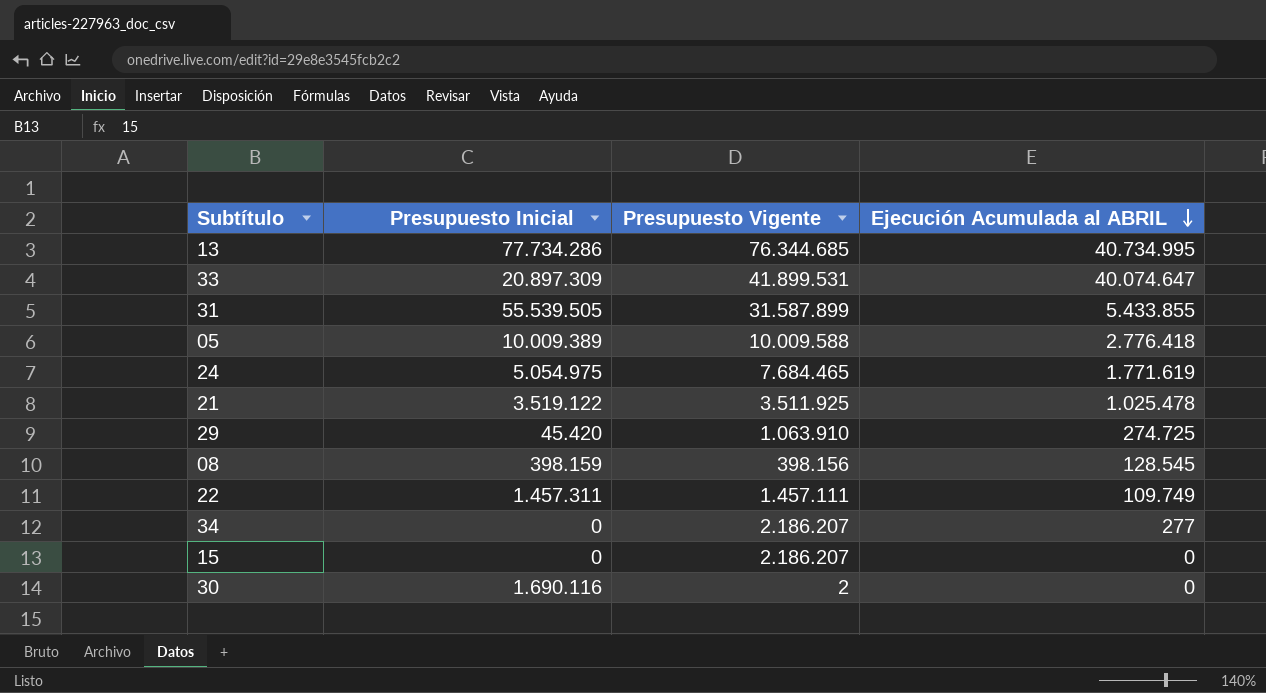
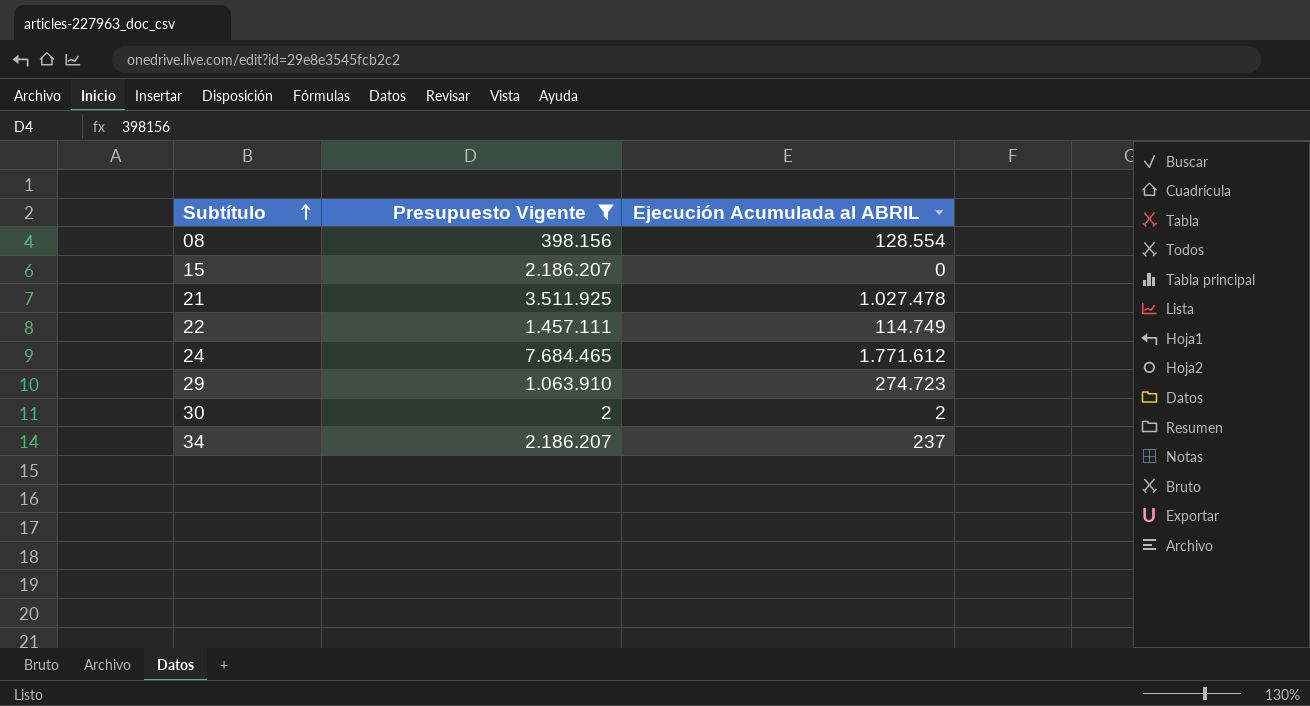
filter: none -> Presupuesto Vigente <= 7.684.465
row order: Ejecución Acumulada al ABRIL descending -> Subtítulo ascending
column Presupuesto Inicial | position: 2 -> none
08 | Ejecución Acumulada al ABRIL: 128.545 -> 128.554
21 | Ejecución Acumulada al ABRIL: 1.025.478 -> 1.027.478
22 | Ejecución Acumulada al ABRIL: 109.749 -> 114.749
24 | Ejecución Acumulada al ABRIL: 1.771.619 -> 1.771.612
29 | Ejecución Acumulada al ABRIL: 274.725 -> 274.723
30 | Ejecución Acumulada al ABRIL: 0 -> 2
34 | Ejecución Acumulada al ABRIL: 277 -> 237

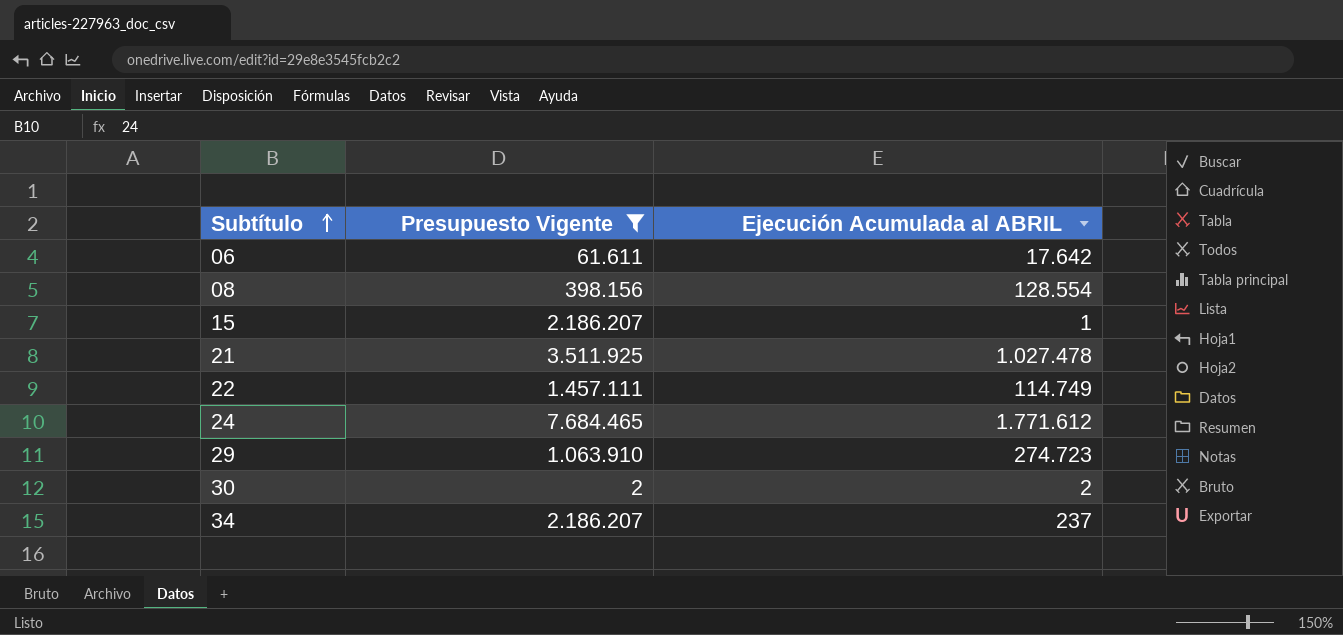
row 06: none -> 61.611 | 17.642
15 | Ejecución Acumulada al ABRIL: 0 -> 1

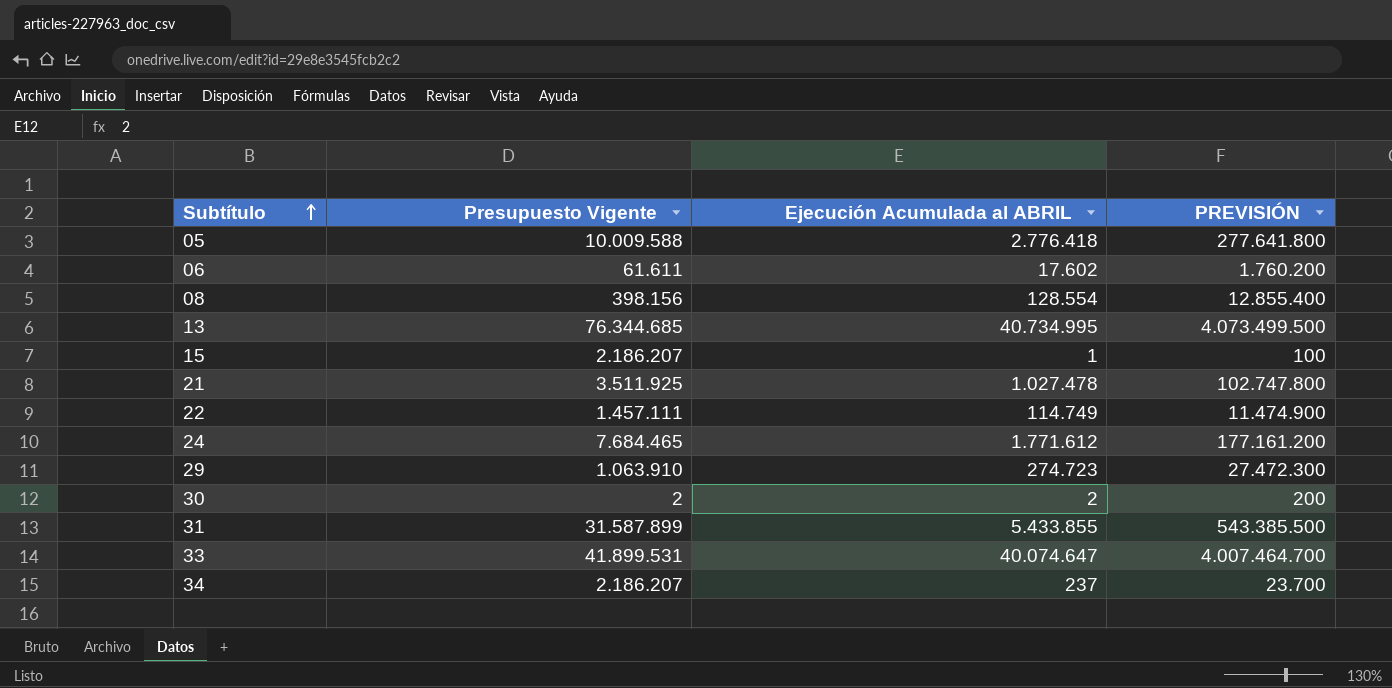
filter: Presupuesto Vigente <= 7.684.465 -> none
column PREVISIÓN | formula: none -> [Ejecución Acumulada al ABRIL] * 100
06 | Ejecución Acumulada al ABRIL: 17.642 -> 17.602

